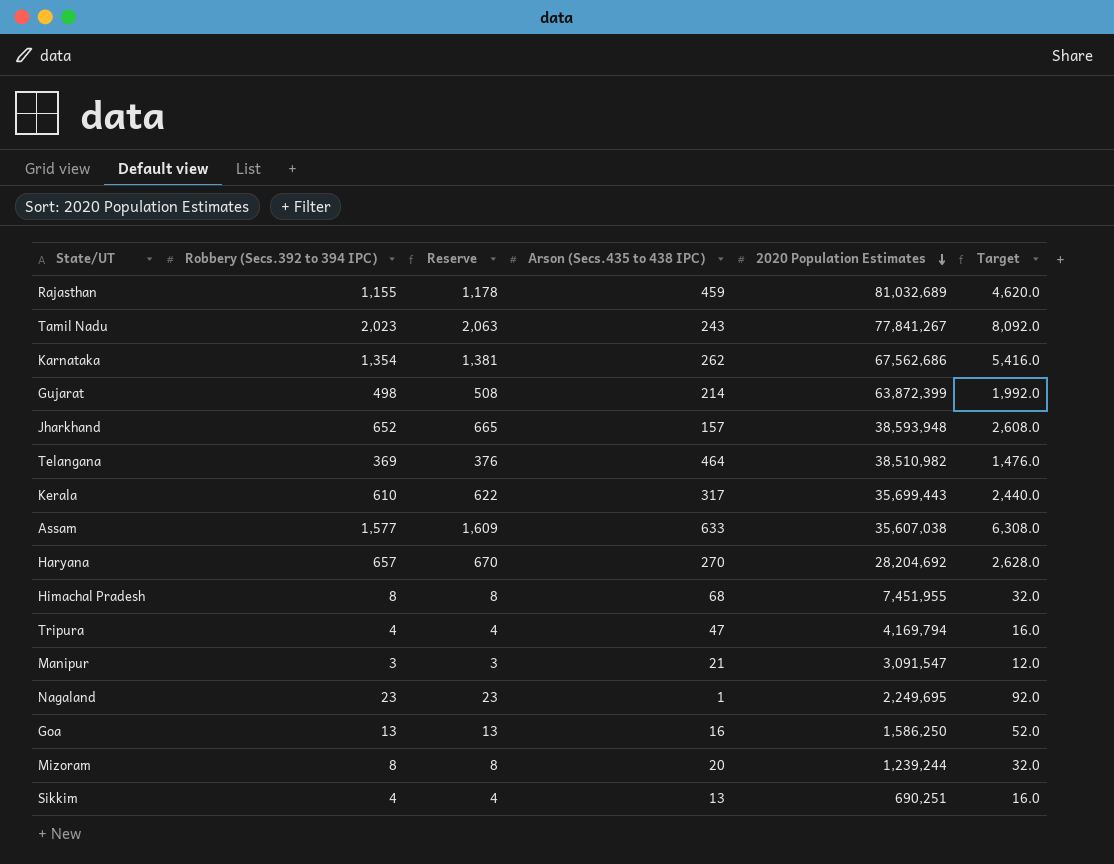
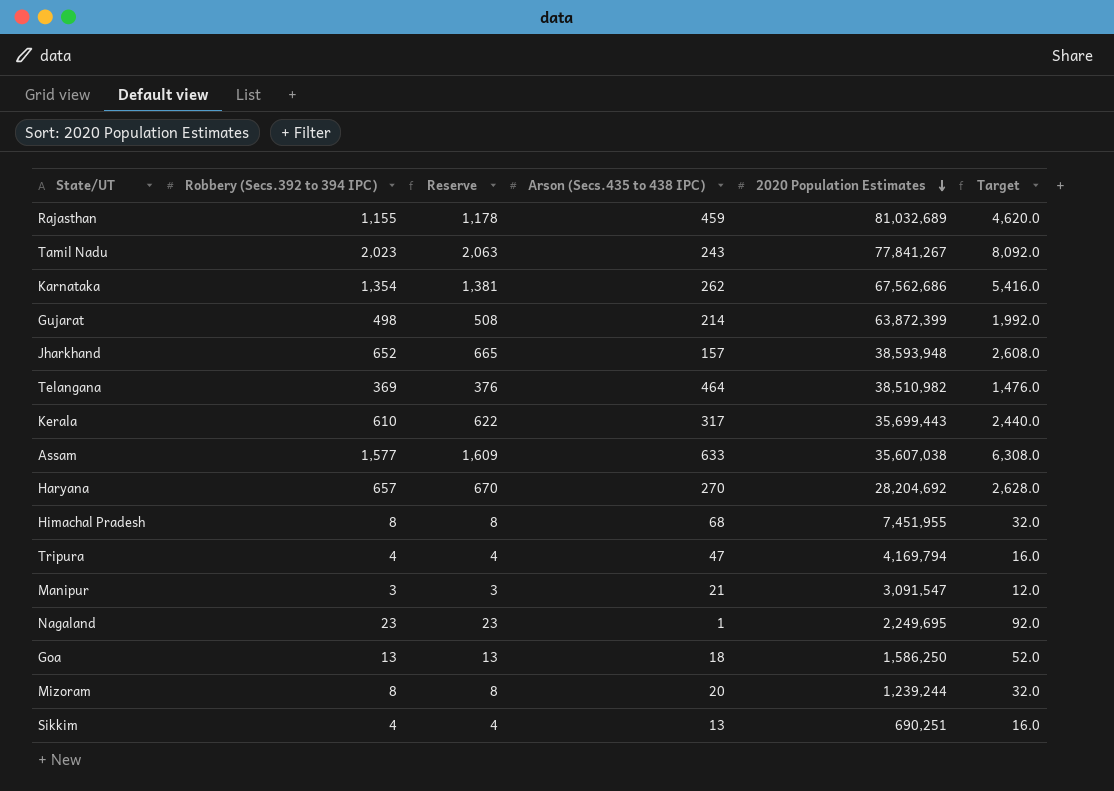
Goa | Arson (Secs.435 to 438 IPC): 16 -> 18

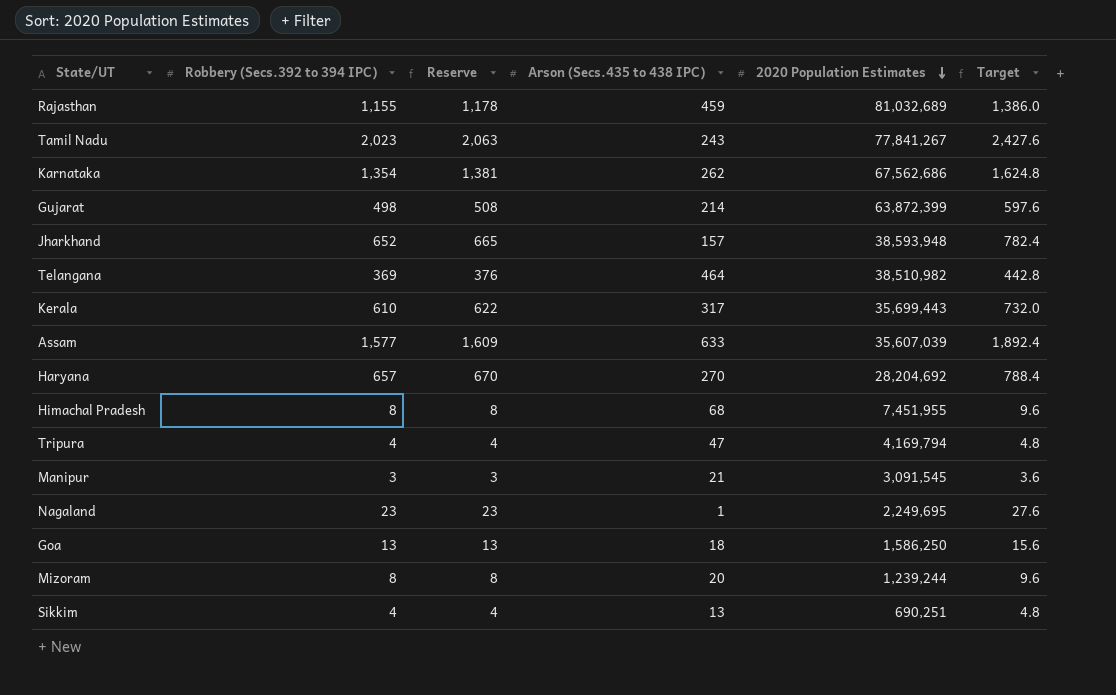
column Target | formula: [Robbery (Secs.392 to 394 IPC)] * 4 -> [Robbery (Secs.392 to 394 IPC)] * 1.2
Assam | 2020 Population Estimates: 35,607,038 -> 35,607,039
Manipur | 2020 Population Estimates: 3,091,547 -> 3,091,545

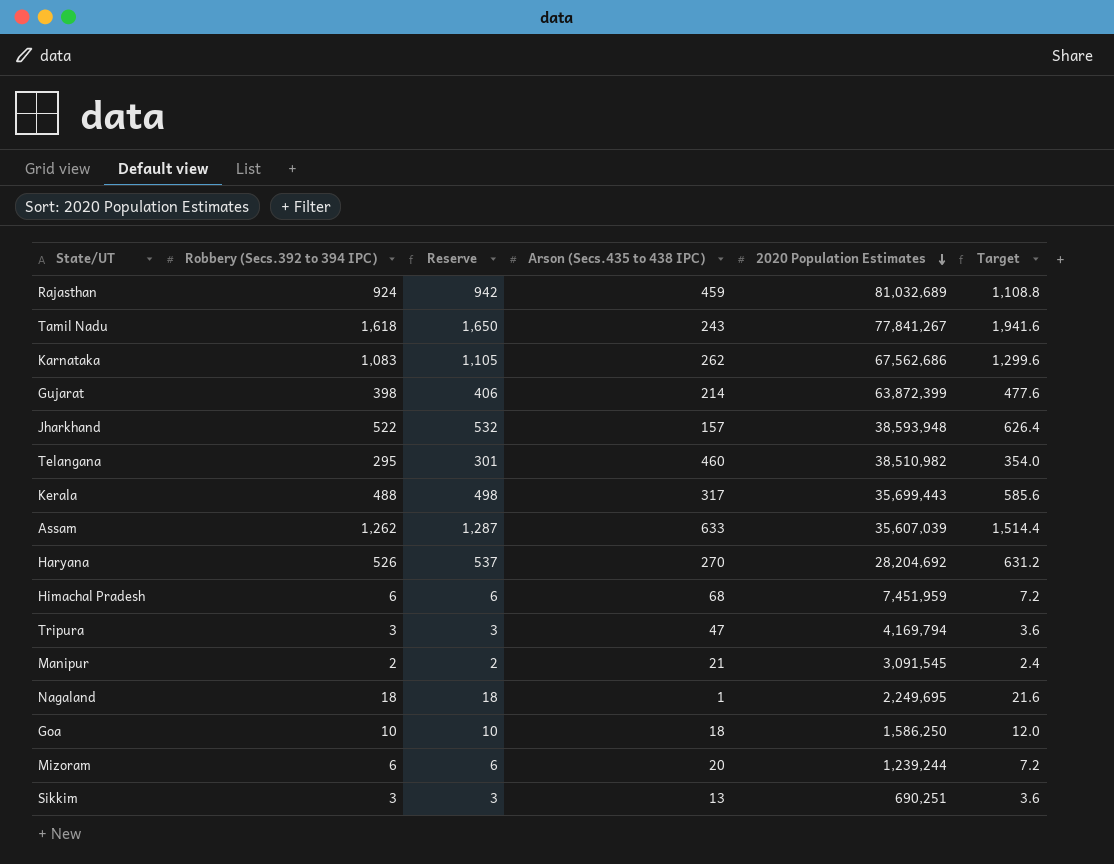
Rajasthan | Robbery (Secs.392 to 394 IPC): 1,155 -> 924
Rajasthan | Reserve: 1,178 -> 942
Rajasthan | Target: 1,386.0 -> 1,108.8
Tamil Nadu | Robbery (Secs.392 to 394 IPC): 2,023 -> 1,618
Tamil Nadu | Reserve: 2,063 -> 1,650
Tamil Nadu | Target: 2,427.6 -> 1,941.6
Karnataka | Robbery (Secs.392 to 394 IPC): 1,354 -> 1,083
Karnataka | Reserve: 1,381 -> 1,105
Karnataka | Target: 1,624.8 -> 1,299.6
Gujarat | Robbery (Secs.392 to 394 IPC): 498 -> 398
Gujarat | Reserve: 508 -> 406
Gujarat | Target: 597.6 -> 477.6
Jharkhand | Robbery (Secs.392 to 394 IPC): 652 -> 522
Jharkhand | Reserve: 665 -> 532
Jharkhand | Target: 782.4 -> 626.4
Telangana | Robbery (Secs.392 to 394 IPC): 369 -> 295
Telangana | Reserve: 376 -> 301
Telangana | Arson (Secs.435 to 438 IPC): 464 -> 460
Telangana | Target: 442.8 -> 354.0
Kerala | Robbery (Secs.392 to 394 IPC): 610 -> 488
Kerala | Reserve: 622 -> 498
Kerala | Target: 732.0 -> 585.6
Assam | Robbery (Secs.392 to 394 IPC): 1,577 -> 1,262
Assam | Reserve: 1,609 -> 1,287
Assam | Target: 1,892.4 -> 1,514.4
Haryana | Robbery (Secs.392 to 394 IPC): 657 -> 526
Haryana | Reserve: 670 -> 537
Haryana | Target: 788.4 -> 631.2
Himachal Pradesh | Robbery (Secs.392 to 394 IPC): 8 -> 6
Himachal Pradesh | Reserve: 8 -> 6
Himachal Pradesh | 2020 Population Estimates: 7,451,955 -> 7,451,959
Himachal Pradesh | Target: 9.6 -> 7.2
Tripura | Robbery (Secs.392 to 394 IPC): 4 -> 3
Tripura | Reserve: 4 -> 3
Tripura | Target: 4.8 -> 3.6
Manipur | Robbery (Secs.392 to 394 IPC): 3 -> 2
Manipur | Reserve: 3 -> 2
Manipur | Target: 3.6 -> 2.4
Nagaland | Robbery (Secs.392 to 394 IPC): 23 -> 18
Nagaland | Reserve: 23 -> 18
Nagaland | Target: 27.6 -> 21.6
Goa | Robbery (Secs.392 to 394 IPC): 13 -> 10
Goa | Reserve: 13 -> 10
Goa | Target: 15.6 -> 12.0
Mizoram | Robbery (Secs.392 to 394 IPC): 8 -> 6
Mizoram | Reserve: 8 -> 6
Mizoram | Target: 9.6 -> 7.2
Sikkim | Robbery (Secs.392 to 394 IPC): 4 -> 3
Sikkim | Reserve: 4 -> 3
Sikkim | Target: 4.8 -> 3.6

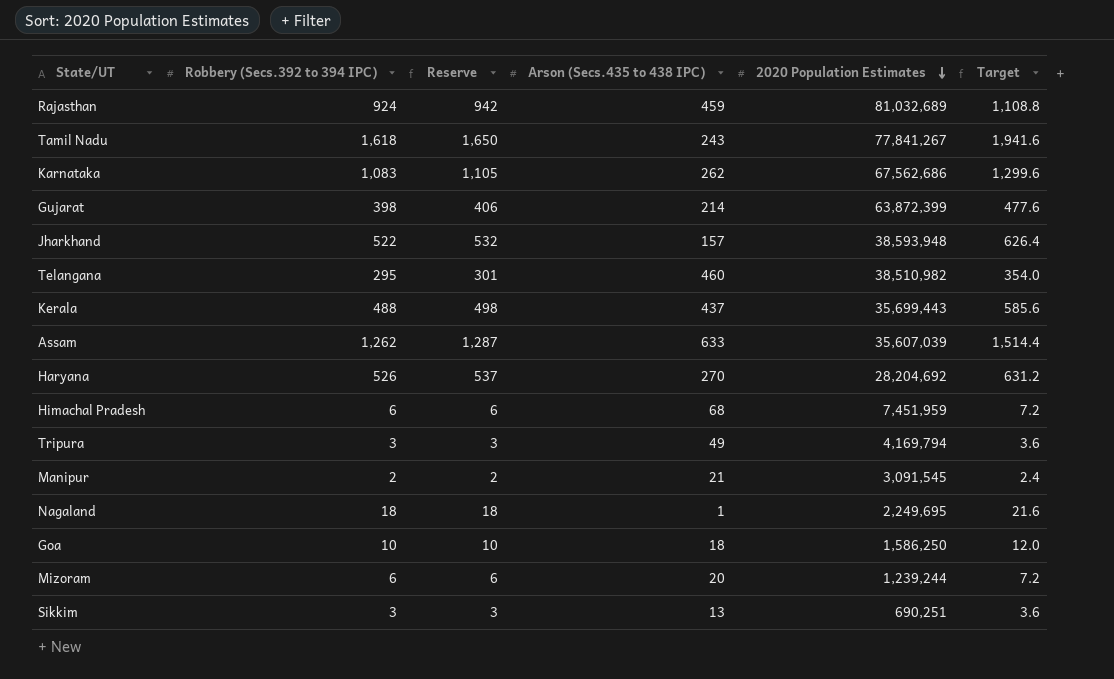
Kerala | Arson (Secs.435 to 438 IPC): 317 -> 437
Tripura | Arson (Secs.435 to 438 IPC): 47 -> 49

